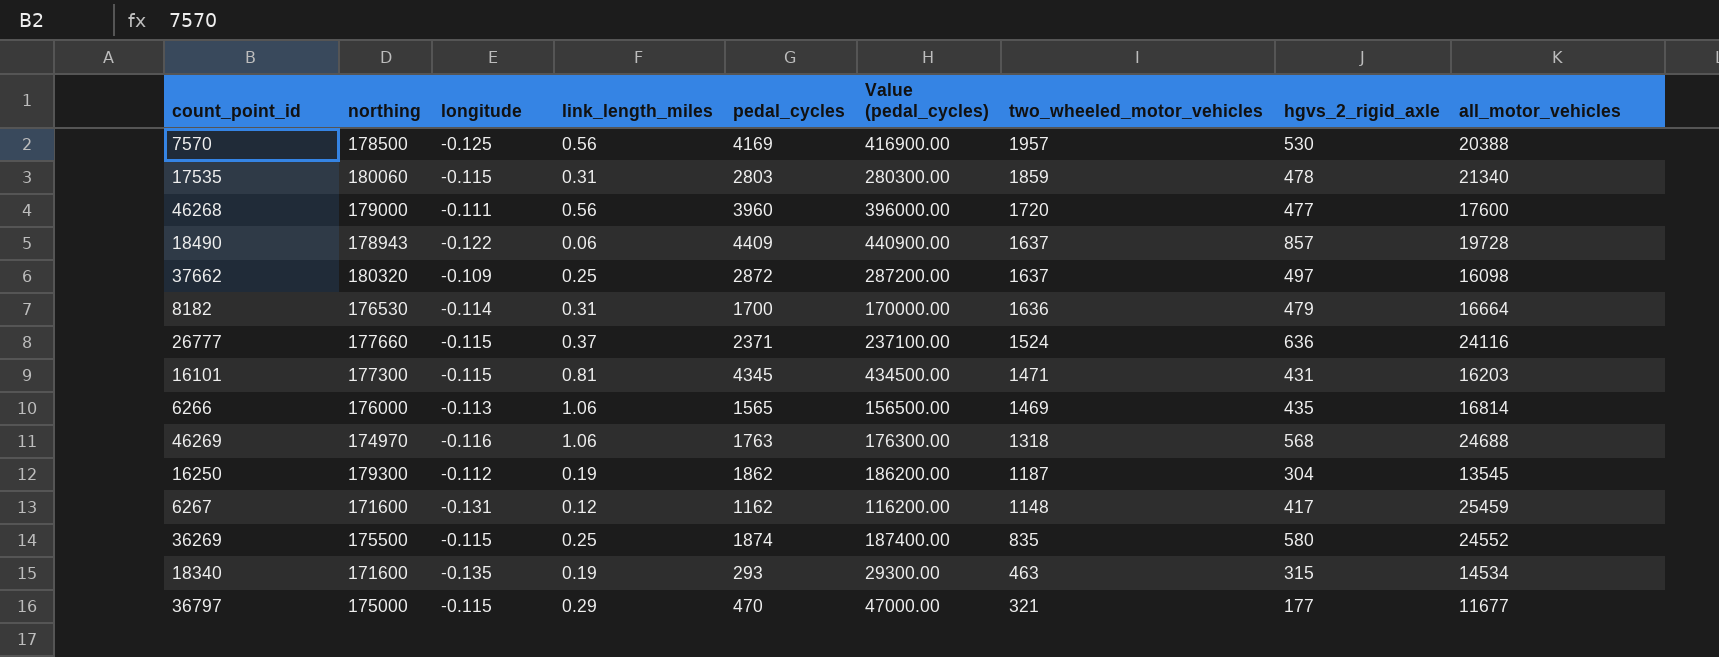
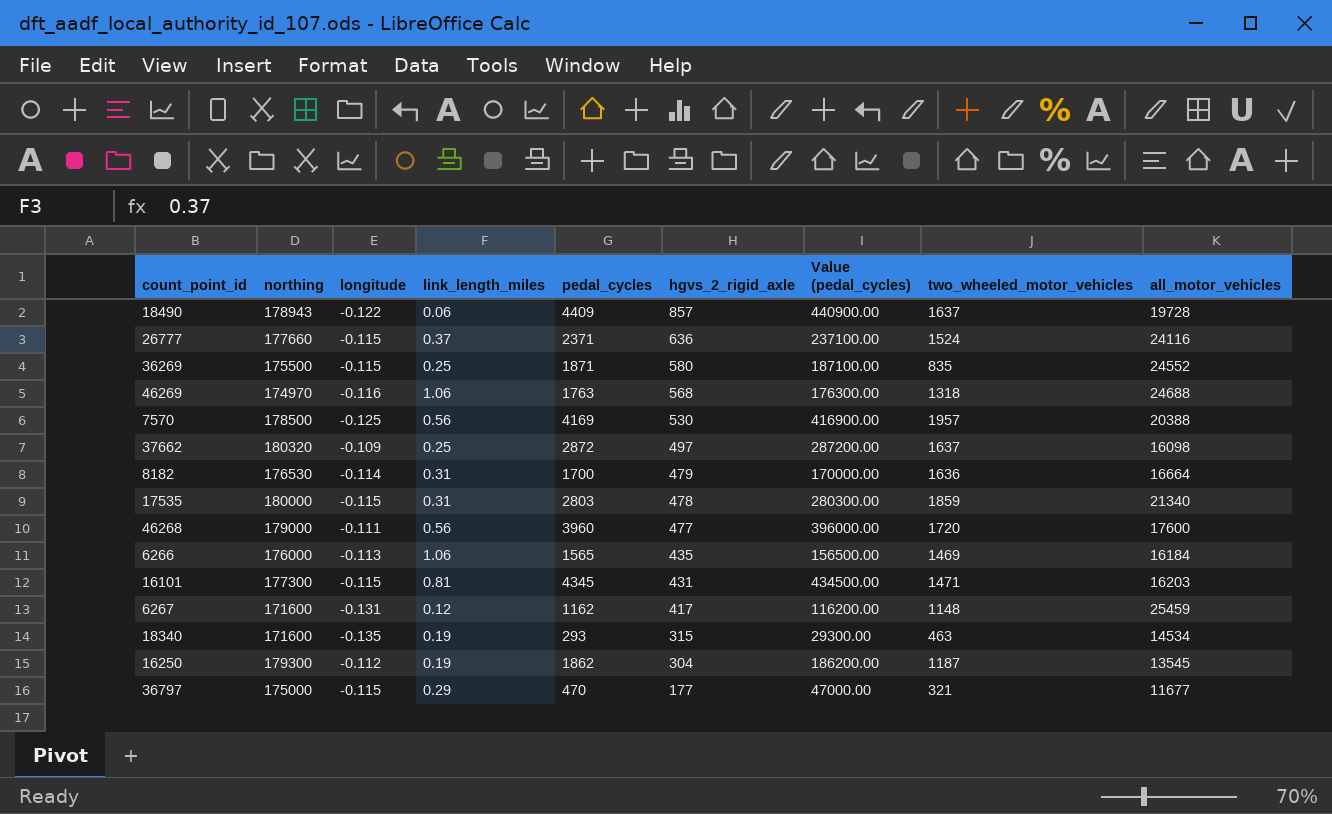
row order: two_wheeled_motor_vehicles descending -> hgvs_2_rigid_axle descending
column hgvs_2_rigid_axle | position: 8 -> 6
36269 | pedal_cycles: 1874 -> 1871
36269 | Value (pedal_cycles): 187400.00 -> 187100.00
17535 | northing: 180060 -> 180000
6266 | all_motor_vehicles: 16814 -> 16184

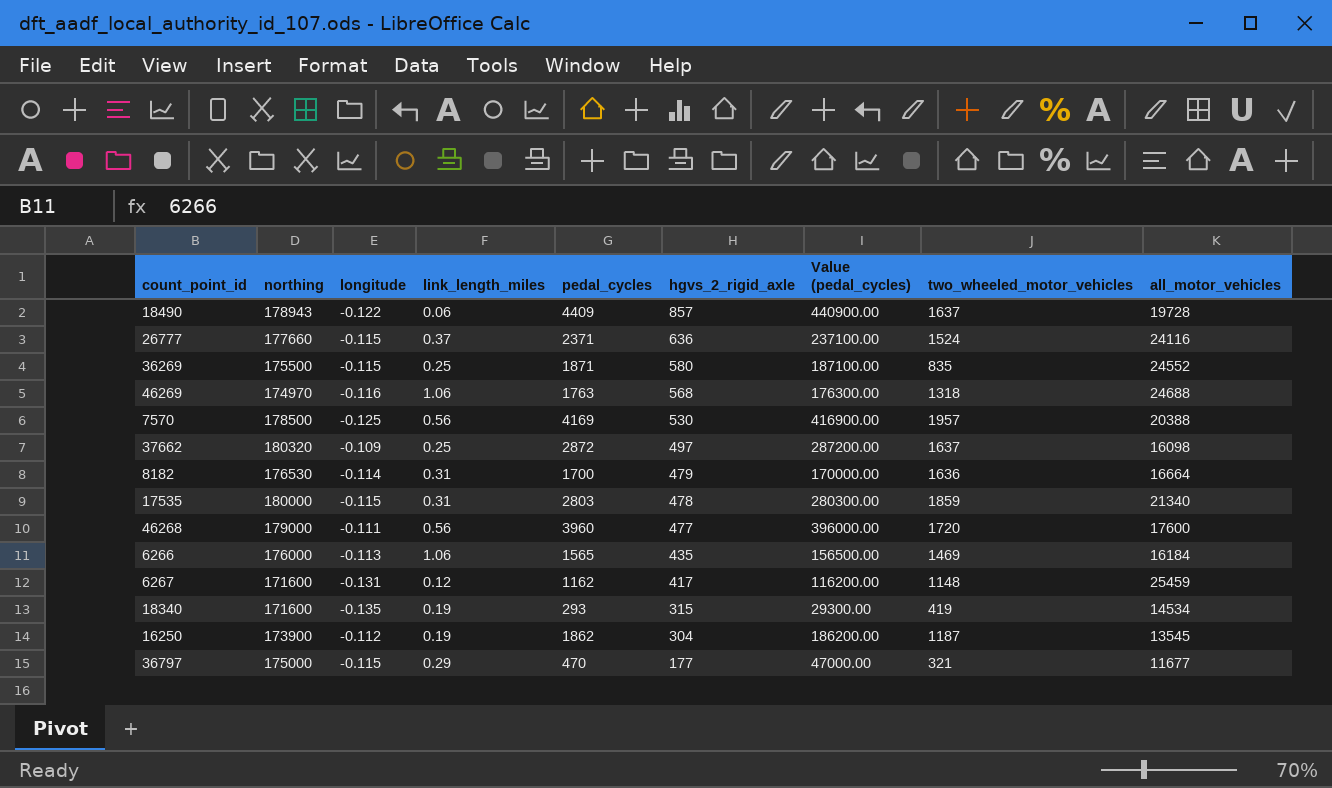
row 16101: 177300 | -0.115 | 0.81 | 4345 | 431 | 434500.00 | 1471 | 16203 -> none
18340 | two_wheeled_motor_vehicles: 463 -> 419
16250 | northing: 179300 -> 173900

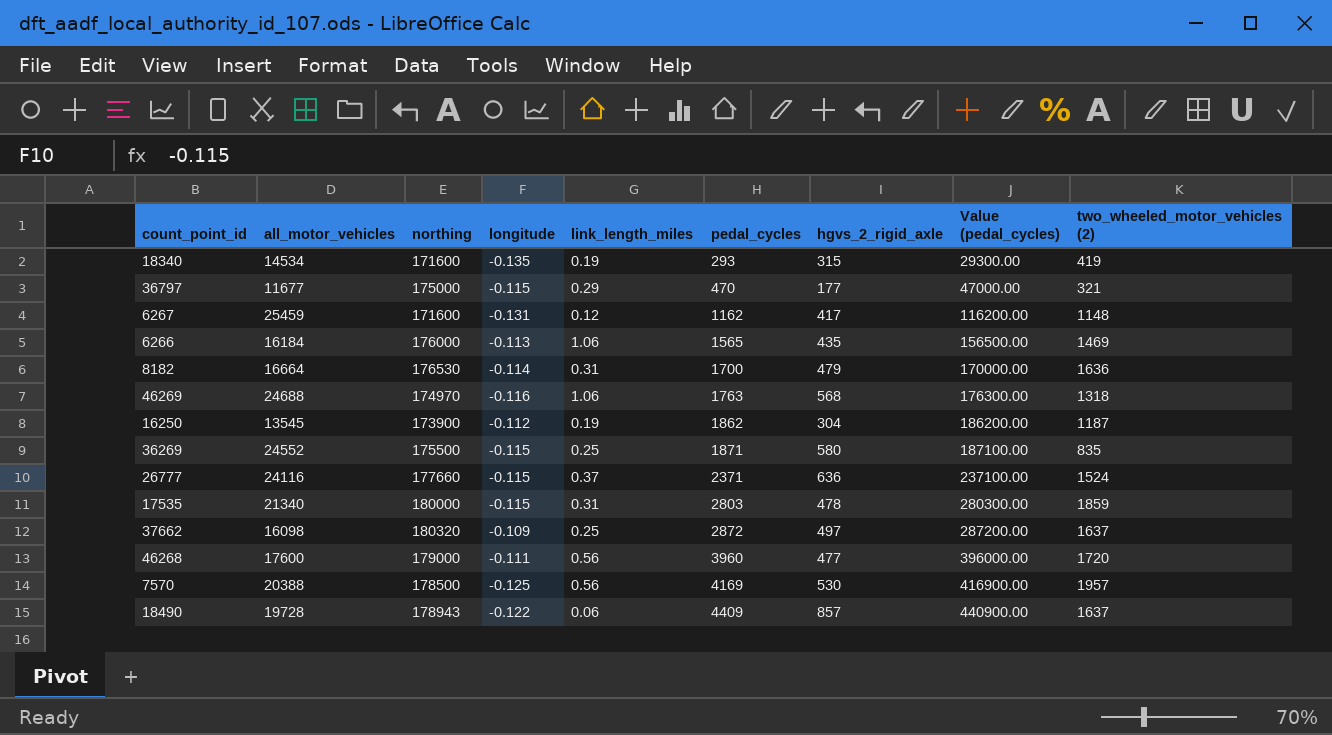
row order: hgvs_2_rigid_axle descending -> pedal_cycles ascending
column all_motor_vehicles | position: 9 -> 2
column name: two_wheeled_motor_vehicles -> two_wheeled_motor_vehicles (2)

